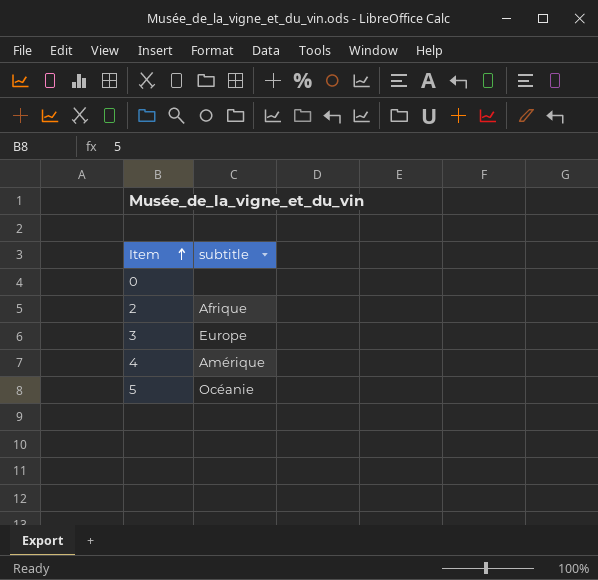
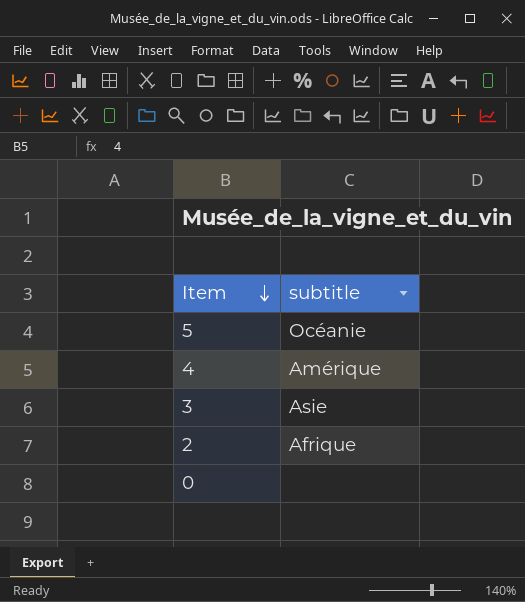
row order: Item ascending -> Item descending
3 | subtitle: Europe -> Asie

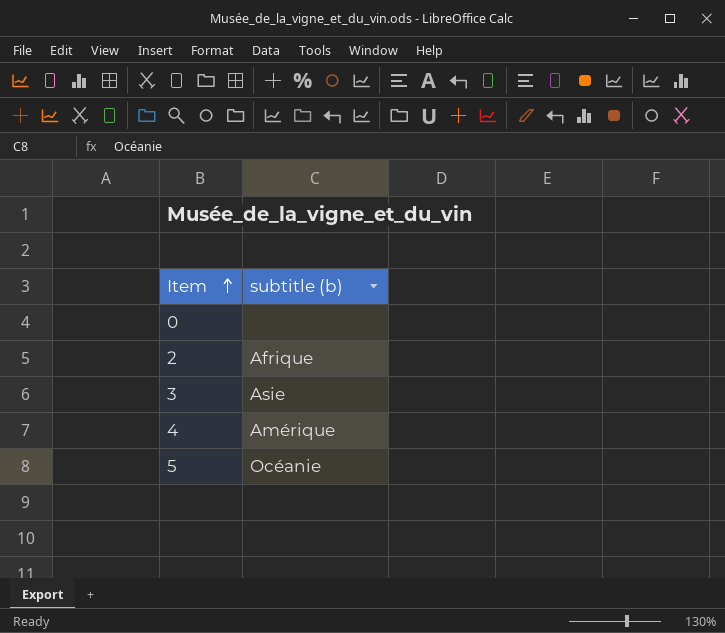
row order: Item descending -> Item ascending
column name: subtitle -> subtitle (b)

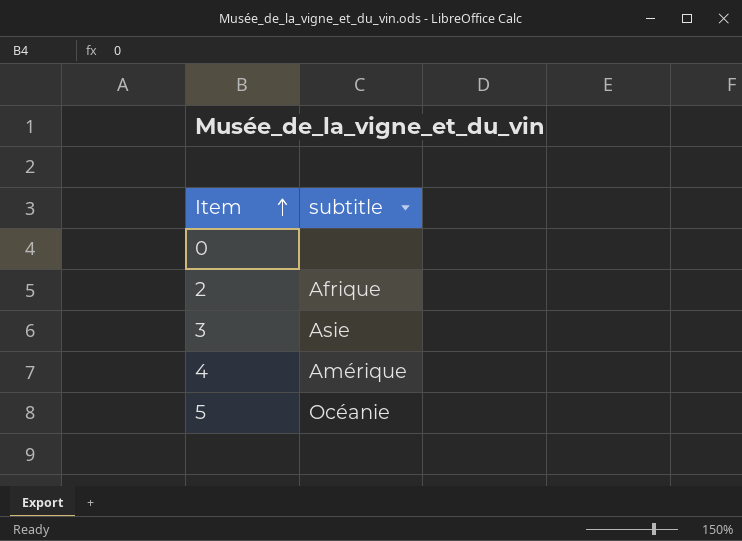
column name: subtitle (b) -> subtitle

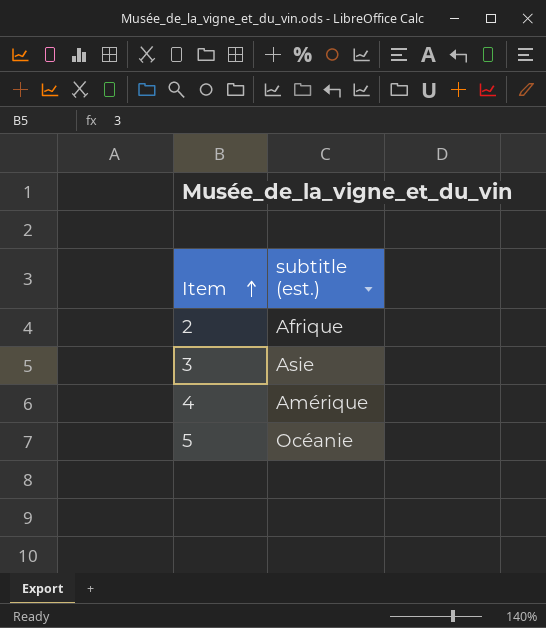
column name: subtitle -> subtitle (est.)
row 0: none -> none

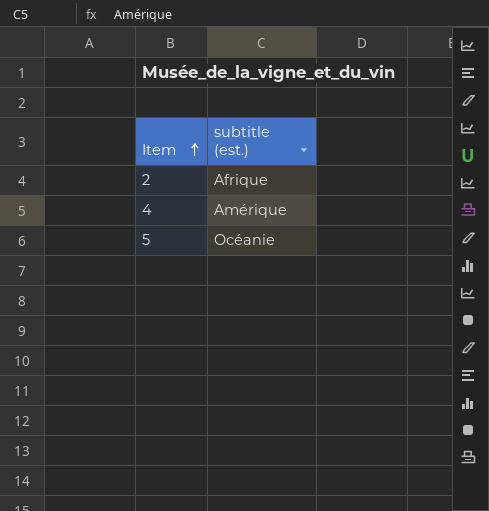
row 3: Asie -> none

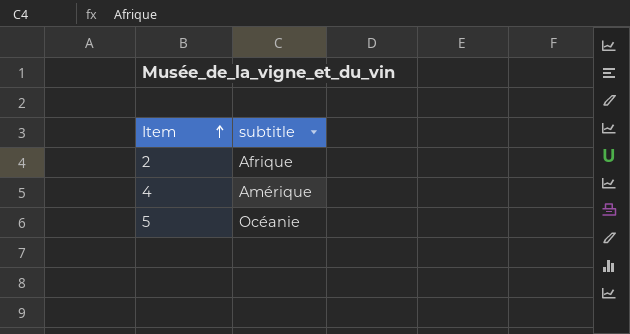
column name: subtitle (est.) -> subtitle

